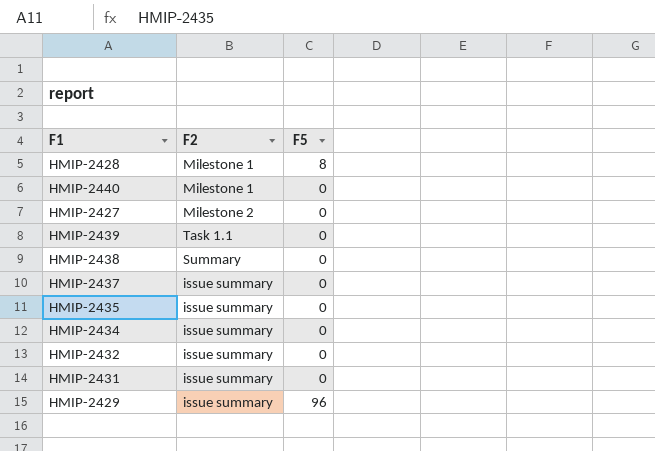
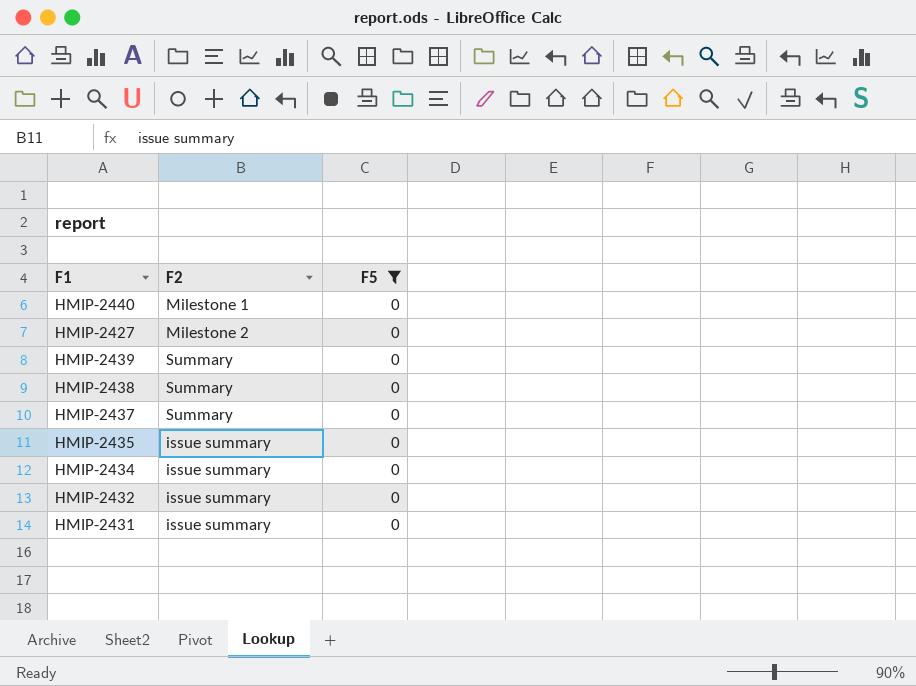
filter: none -> F5 = 0
HMIP-2439 | F2: Task 1.1 -> Summary
HMIP-2437 | F2: issue summary -> Summary

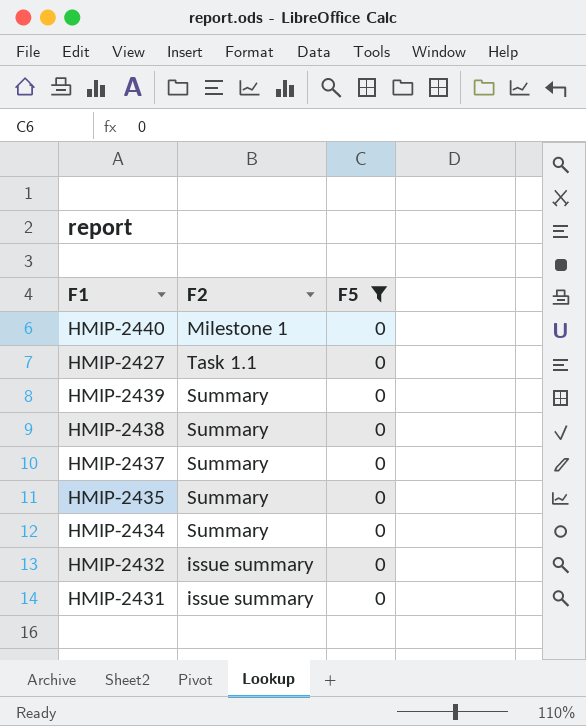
HMIP-2427 | F2: Milestone 2 -> Task 1.1
HMIP-2435 | F2: issue summary -> Summary
HMIP-2434 | F2: issue summary -> Summary

